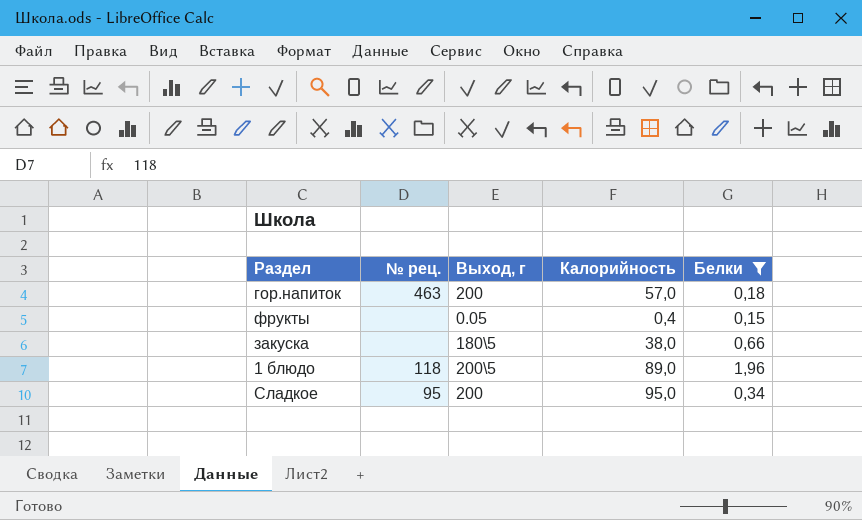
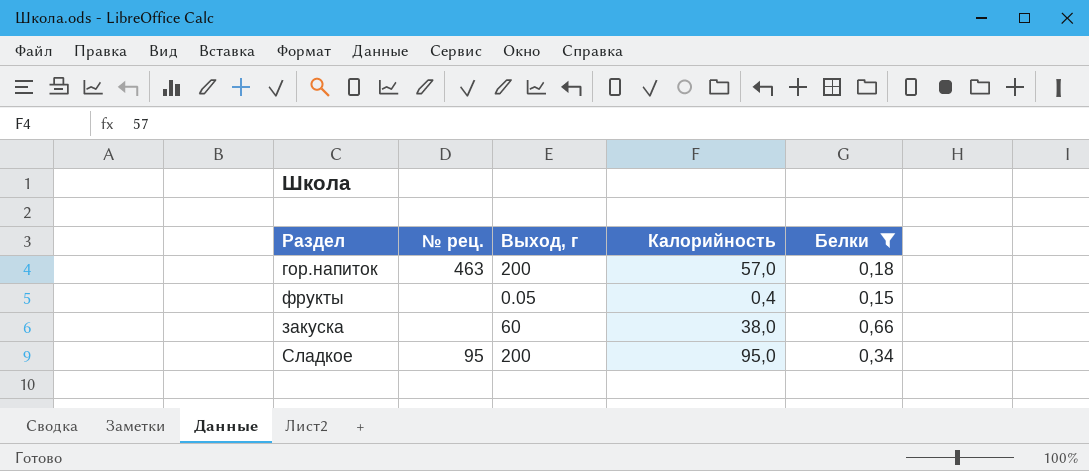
row 1 блюдо: 118 | 200\5 | 89,0 | 1,96 -> none
закуска | Выход, г: 180\5 -> 60

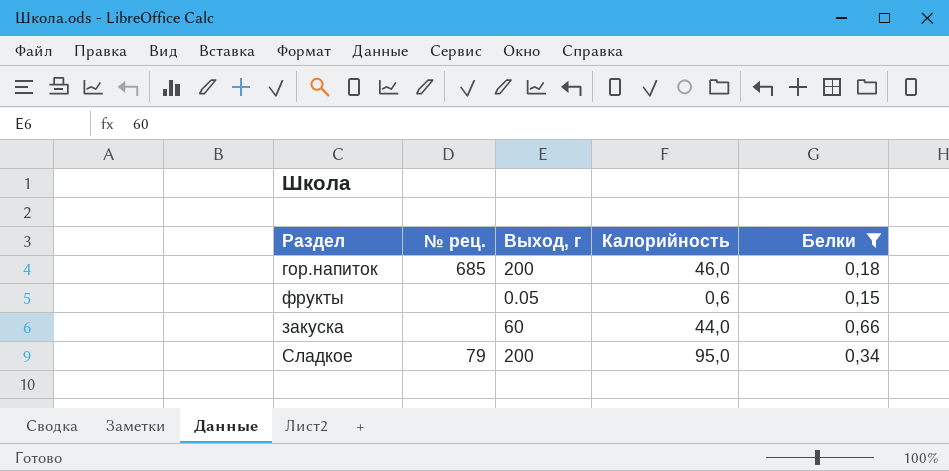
гор.напиток | № рец.: 463 -> 685
гор.напиток | Калорийность: 57,0 -> 46,0
фрукты | Калорийность: 0,4 -> 0,6
закуска | Калорийность: 38,0 -> 44,0
Сладкое | № рец.: 95 -> 79

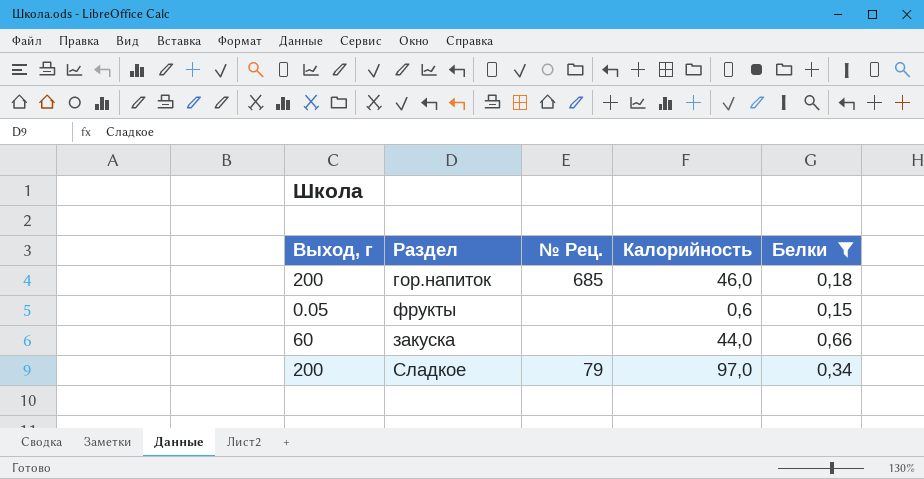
column Выход, г | position: 3 -> 1
column name: № рец. -> № Рец.
Сладкое | Калорийность: 95,0 -> 97,0

